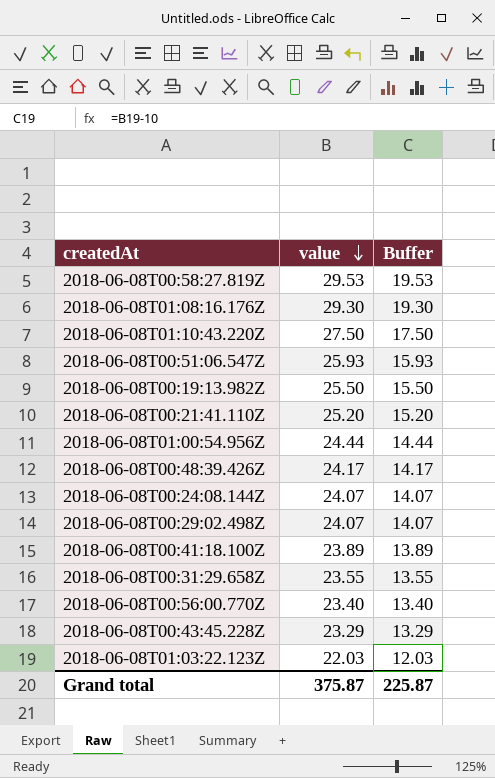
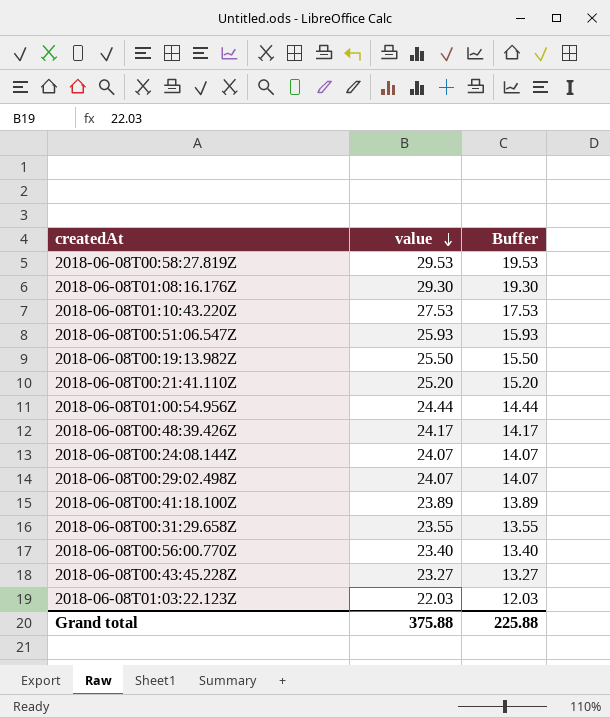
2018-06-08T01:10:43.220Z | value: 27.50 -> 27.53
2018-06-08T01:10:43.220Z | Buffer: 17.50 -> 17.53
2018-06-08T00:43:45.228Z | value: 23.29 -> 23.27
2018-06-08T00:43:45.228Z | Buffer: 13.29 -> 13.27
Grand total | value: 375.87 -> 375.88
Grand total | Buffer: 225.87 -> 225.88

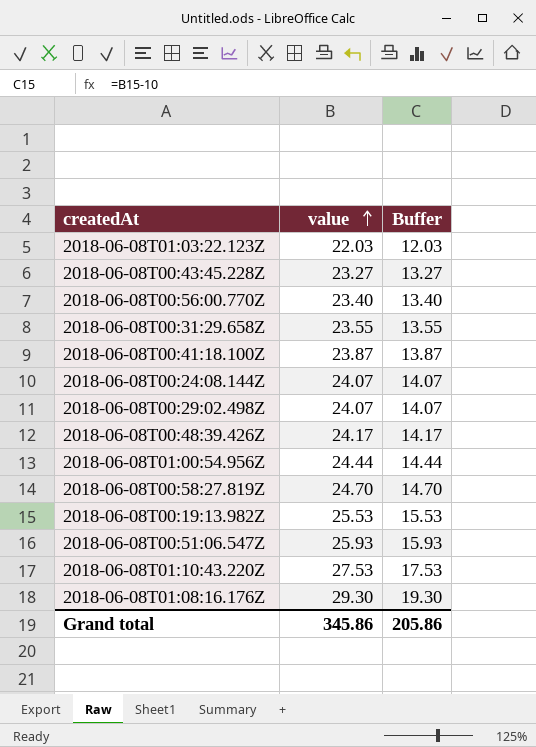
row order: value descending -> value ascending
row 2018-06-08T00:21:41.110Z: 25.20 | 15.20 -> none
2018-06-08T00:41:18.100Z | value: 23.89 -> 23.87
2018-06-08T00:41:18.100Z | Buffer: 13.89 -> 13.87
2018-06-08T00:58:27.819Z | value: 29.53 -> 24.70
2018-06-08T00:58:27.819Z | Buffer: 19.53 -> 14.70
2018-06-08T00:19:13.982Z | value: 25.50 -> 25.53
2018-06-08T00:19:13.982Z | Buffer: 15.50 -> 15.53
Grand total | value: 375.88 -> 345.86
Grand total | Buffer: 225.88 -> 205.86

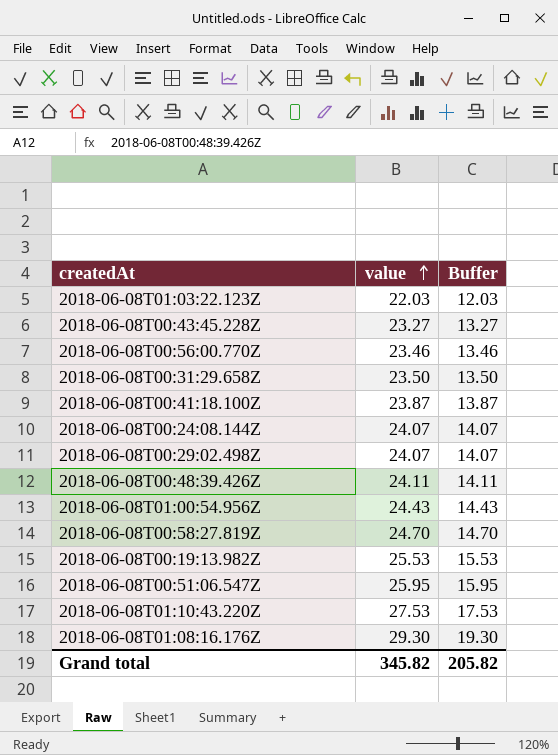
2018-06-08T00:56:00.770Z | value: 23.40 -> 23.46
2018-06-08T00:56:00.770Z | Buffer: 13.40 -> 13.46
2018-06-08T00:31:29.658Z | value: 23.55 -> 23.50
2018-06-08T00:31:29.658Z | Buffer: 13.55 -> 13.50
2018-06-08T00:48:39.426Z | value: 24.17 -> 24.11
2018-06-08T00:48:39.426Z | Buffer: 14.17 -> 14.11
2018-06-08T01:00:54.956Z | value: 24.44 -> 24.43
2018-06-08T01:00:54.956Z | Buffer: 14.44 -> 14.43
2018-06-08T00:51:06.547Z | value: 25.93 -> 25.95
2018-06-08T00:51:06.547Z | Buffer: 15.93 -> 15.95
Grand total | value: 345.86 -> 345.82
Grand total | Buffer: 205.86 -> 205.82

